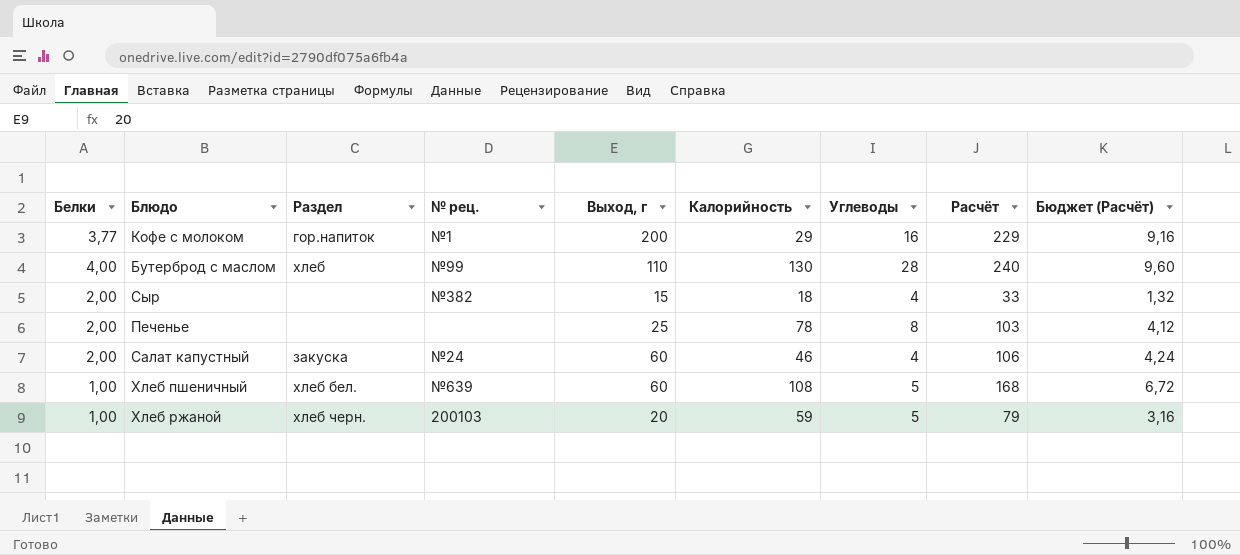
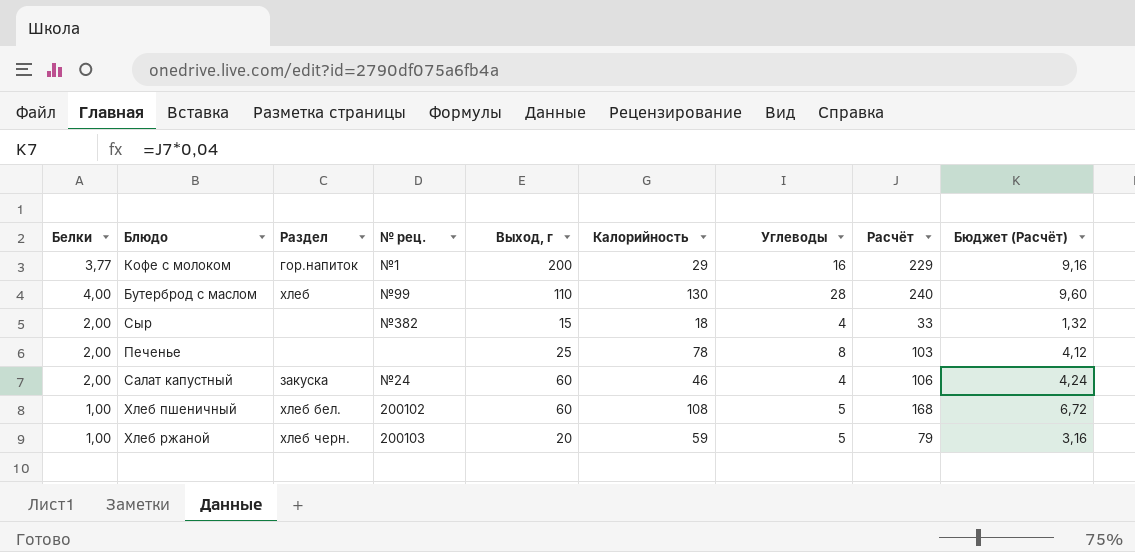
Хлеб пшеничный | № рец.: №639 -> 200102

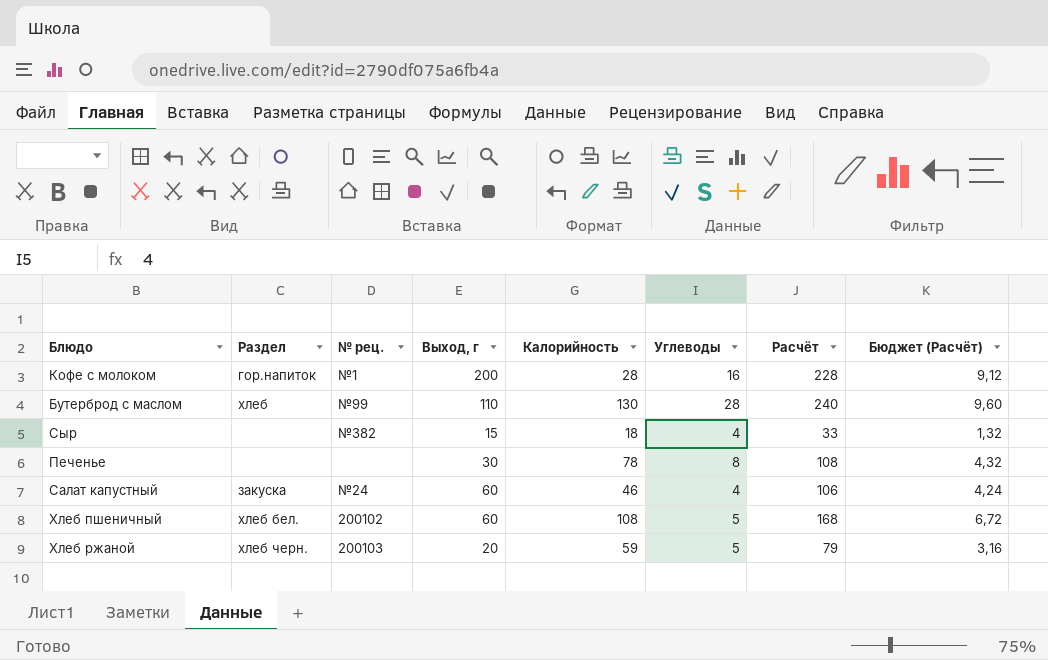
column Белки | position: 1 -> none
Кофе с молоком | Калорийность: 29 -> 28
Кофе с молоком | Расчёт: 229 -> 228
Кофе с молоком | Бюджет (Расчёт): 9,16 -> 9,12
Печенье | Выход, г: 25 -> 30
Печенье | Расчёт: 103 -> 108
Печенье | Бюджет (Расчёт): 4,12 -> 4,32

